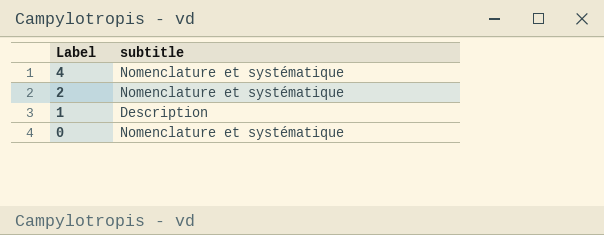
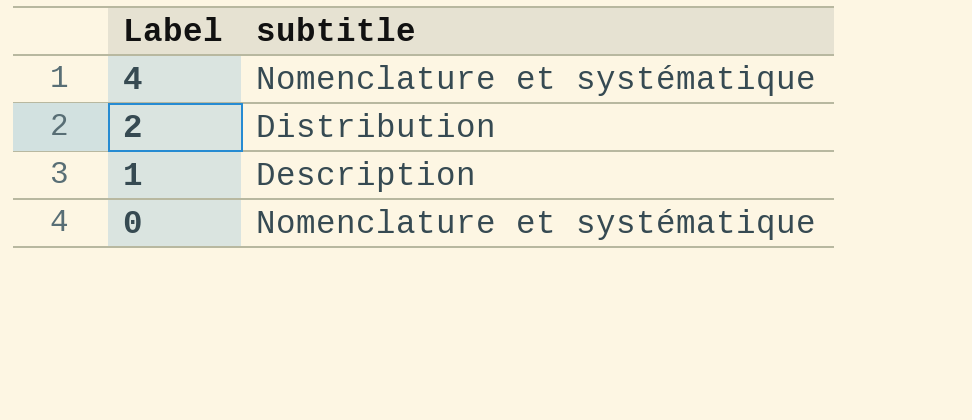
2 | subtitle: Nomenclature et systématique -> Distribution

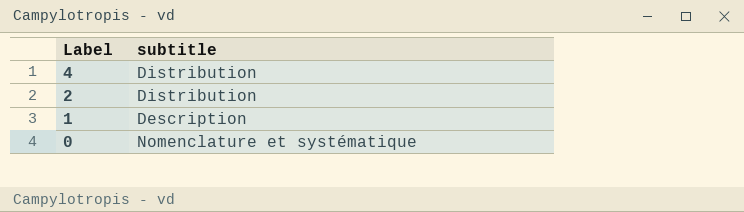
4 | subtitle: Nomenclature et systématique -> Distribution

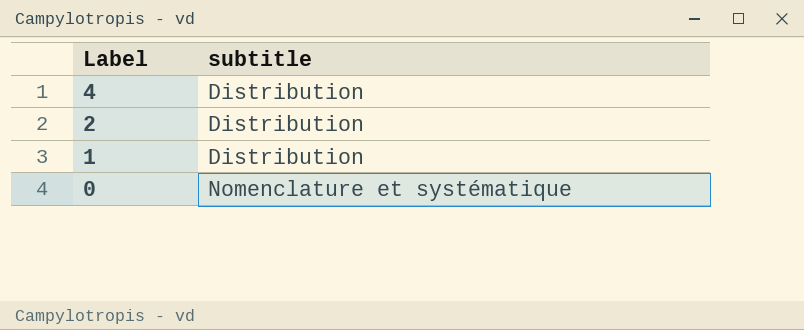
1 | subtitle: Description -> Distribution

